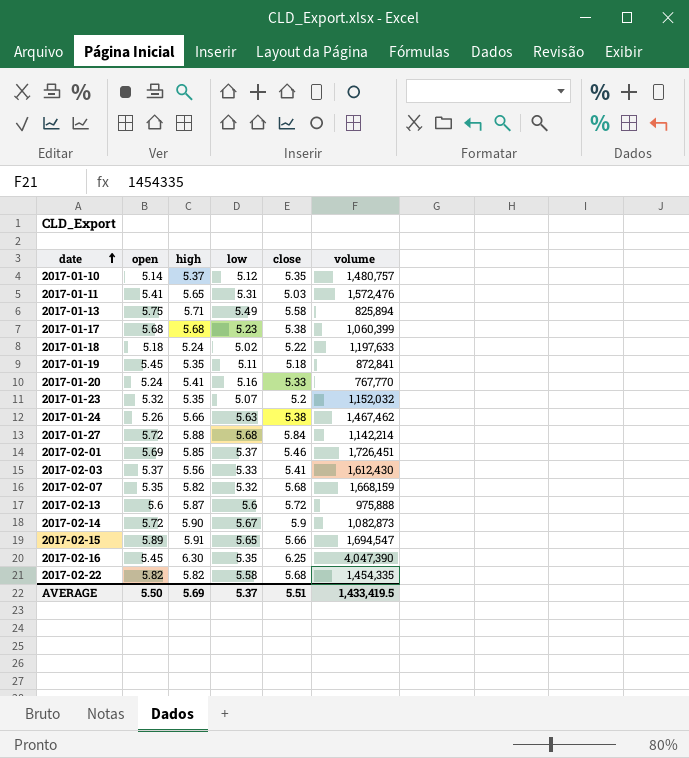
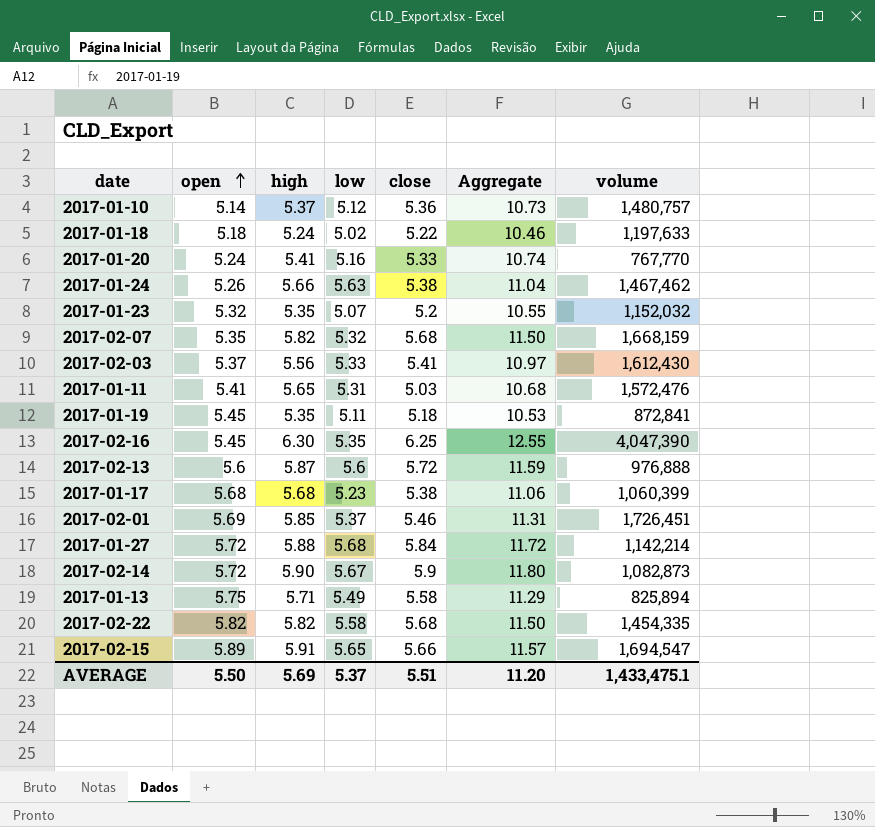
row order: date ascending -> open ascending
column Aggregate | formula: none -> [high] + [close]
2017-01-10 | close: 5.35 -> 5.36
2017-02-13 | volume: 975,888 -> 976,888
AVERAGE | volume: 1,433,419.5 -> 1,433,475.1

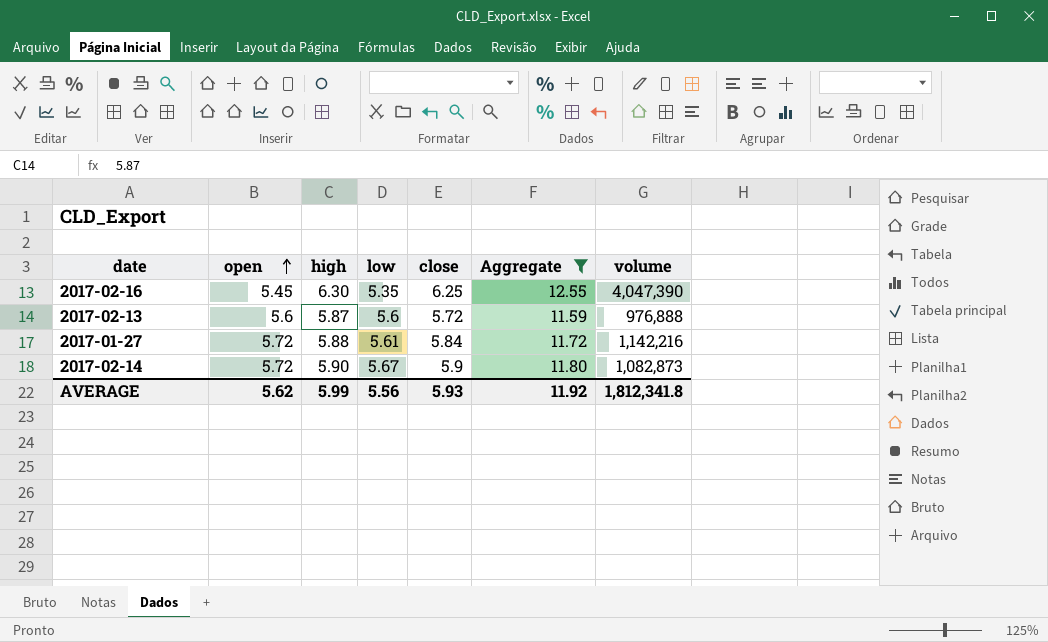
filter: none -> Aggregate >= 11.59
2017-01-27 | low: 5.68 -> 5.61
2017-01-27 | volume: 1,142,214 -> 1,142,216
AVERAGE | open: 5.50 -> 5.62
AVERAGE | high: 5.69 -> 5.99
AVERAGE | low: 5.37 -> 5.56
AVERAGE | close: 5.51 -> 5.93
AVERAGE | Aggregate: 11.20 -> 11.92
AVERAGE | volume: 1,433,475.1 -> 1,812,341.8

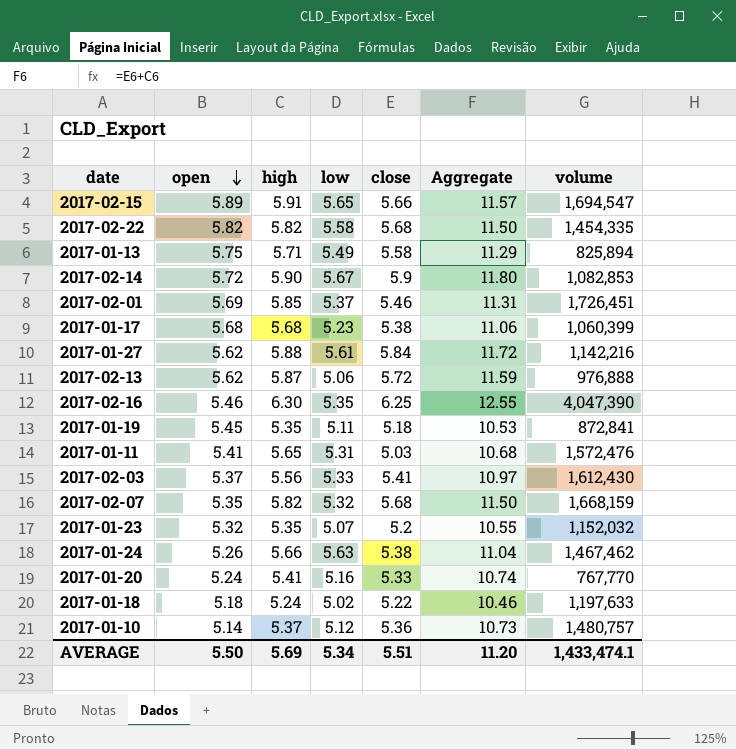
filter: Aggregate >= 11.59 -> none
row order: open ascending -> open descending
2017-02-14 | volume: 1,082,873 -> 1,082,853
2017-01-27 | open: 5.72 -> 5.62
2017-02-13 | open: 5.6 -> 5.62
2017-02-13 | low: 5.6 -> 5.06
2017-02-16 | open: 5.45 -> 5.46
AVERAGE | open: 5.62 -> 5.50
AVERAGE | high: 5.99 -> 5.69
AVERAGE | low: 5.56 -> 5.34
AVERAGE | close: 5.93 -> 5.51
AVERAGE | Aggregate: 11.92 -> 11.20
AVERAGE | volume: 1,812,341.8 -> 1,433,474.1

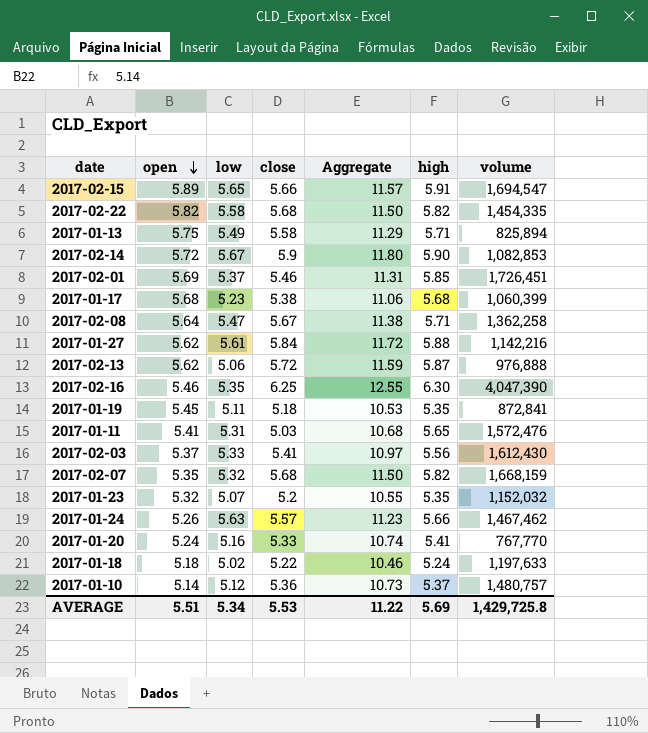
column high | position: 3 -> 6
row 2017-02-08: none -> 5.64 | 5.47 | 5.67 | 11.38 | 5.71 | 1,362,258
2017-01-24 | close: 5.38 -> 5.57
2017-01-24 | Aggregate: 11.04 -> 11.23
AVERAGE | open: 5.50 -> 5.51
AVERAGE | close: 5.51 -> 5.53
AVERAGE | Aggregate: 11.20 -> 11.22
AVERAGE | volume: 1,433,474.1 -> 1,429,725.8

